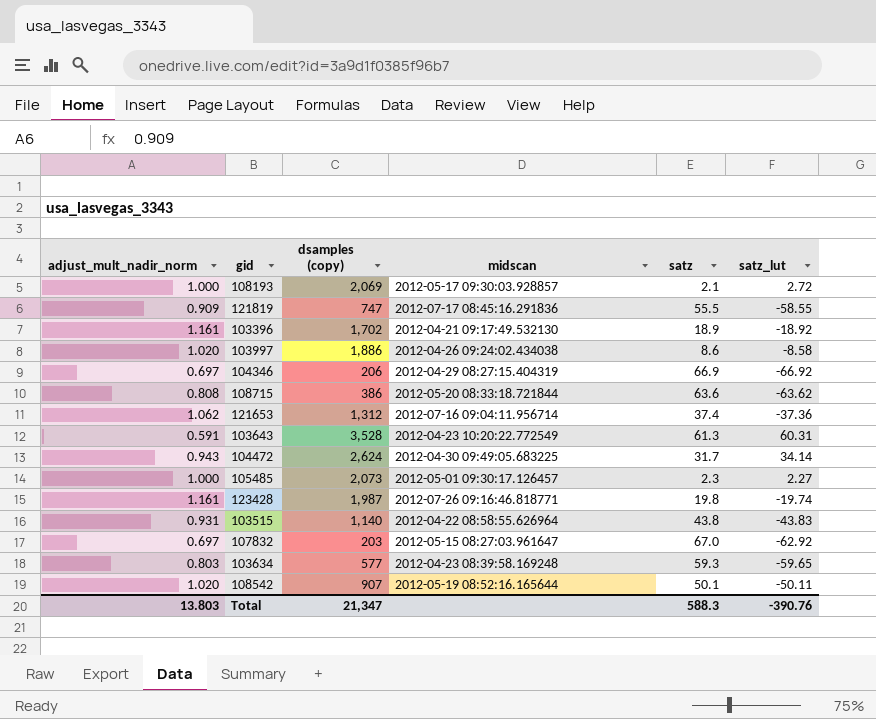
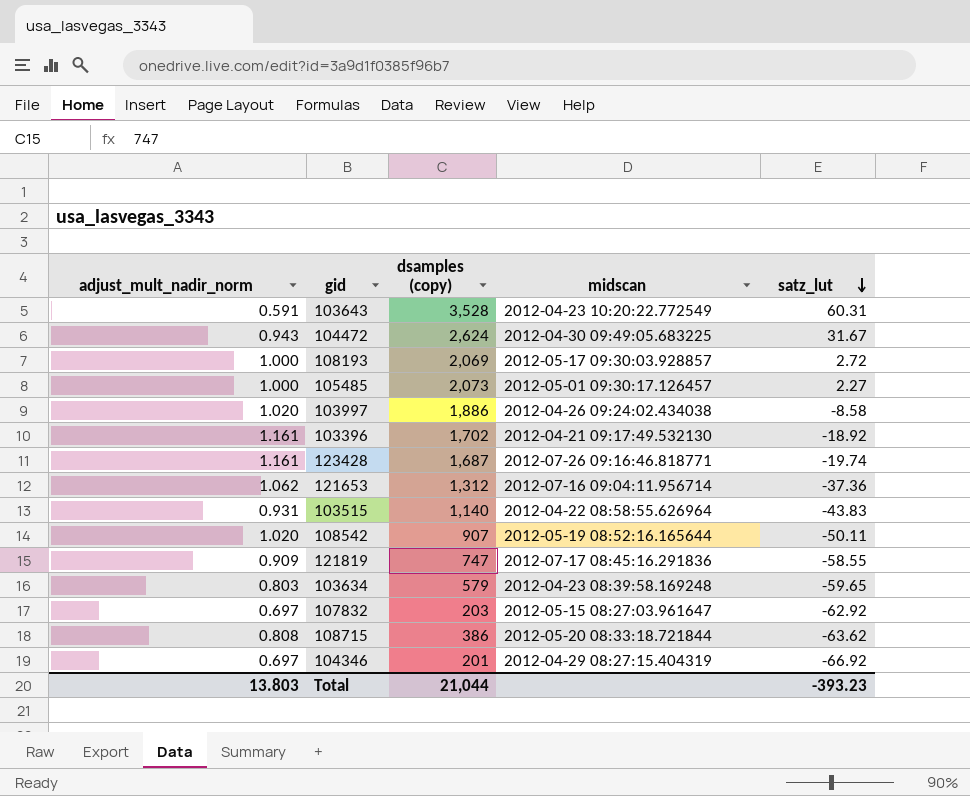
row order: none -> satz_lut descending
column satz | position: 5 -> none
104472 | satz_lut: 34.14 -> 31.67
123428 | dsamples (copy): 1,987 -> 1,687
103634 | dsamples (copy): 577 -> 579
104346 | dsamples (copy): 206 -> 201
Total | dsamples (copy): 21,347 -> 21,044
Total | satz_lut: -390.76 -> -393.23

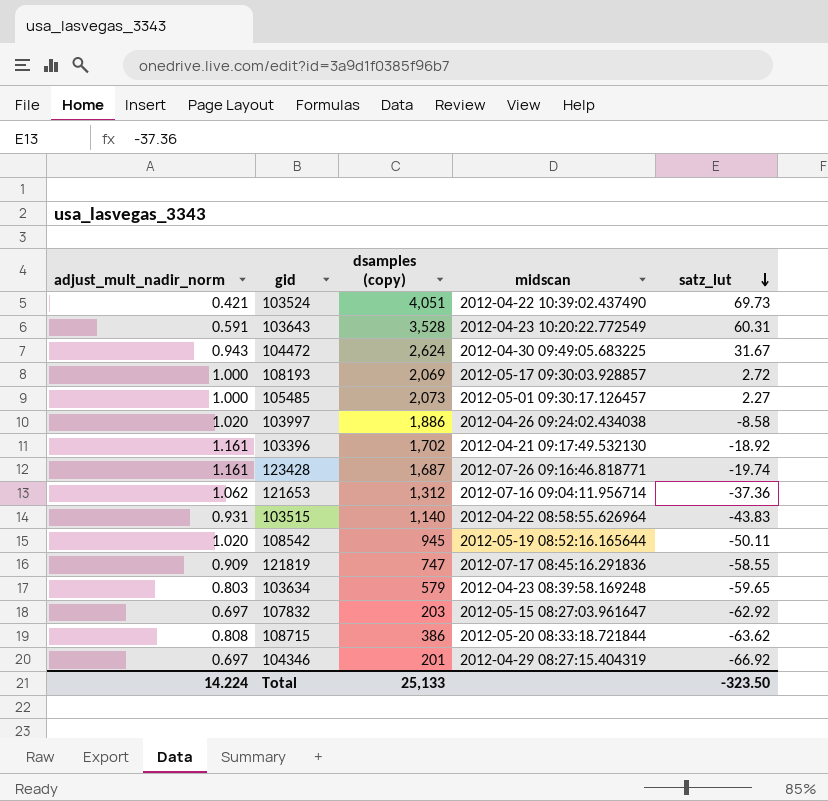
row 103524: none -> 0.421 | 4,051 | 2012-04-22 10:39:02.437490 | 69.73
108542 | dsamples (copy): 907 -> 945
Total | adjust_mult_nadir_norm: 13.803 -> 14.224
Total | dsamples (copy): 21,044 -> 25,133
Total | satz_lut: -393.23 -> -323.50

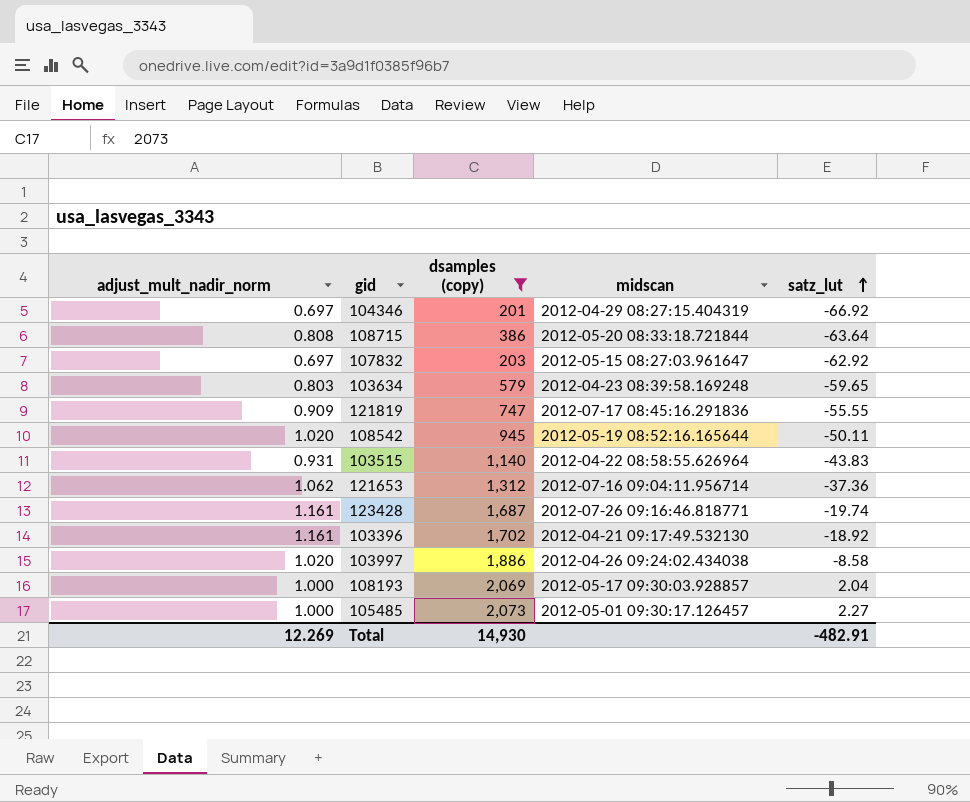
filter: none -> dsamples (copy) <= 2,073
row order: satz_lut descending -> satz_lut ascending
108715 | satz_lut: -63.62 -> -63.64
121819 | satz_lut: -58.55 -> -55.55
108193 | satz_lut: 2.72 -> 2.04
Total | adjust_mult_nadir_norm: 14.224 -> 12.269
Total | dsamples (copy): 25,133 -> 14,930
Total | satz_lut: -323.50 -> -482.91

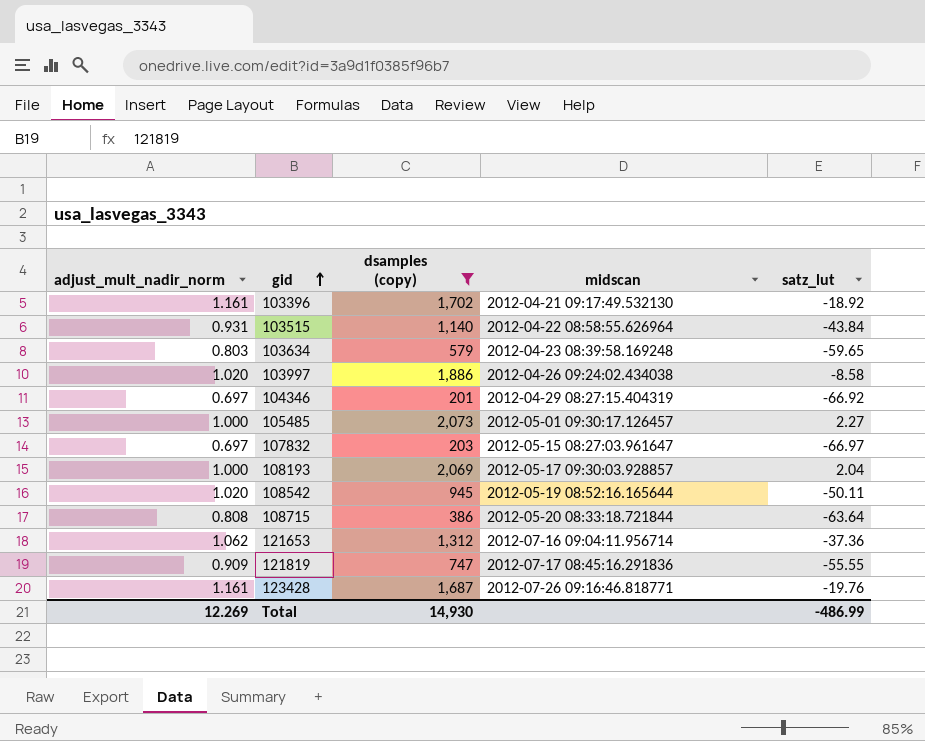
row order: satz_lut ascending -> gid ascending
103515 | satz_lut: -43.83 -> -43.84
107832 | satz_lut: -62.92 -> -66.97
123428 | satz_lut: -19.74 -> -19.76
Total | satz_lut: -482.91 -> -486.99

